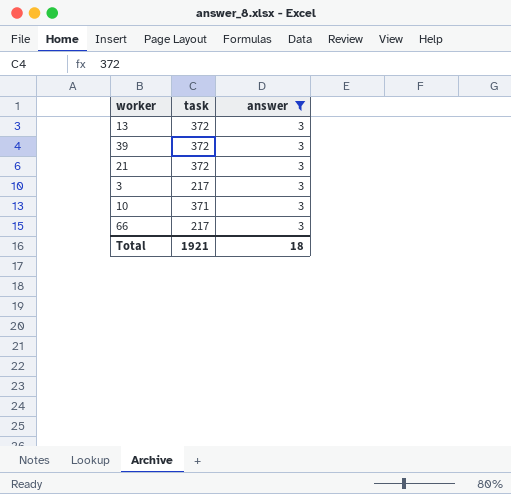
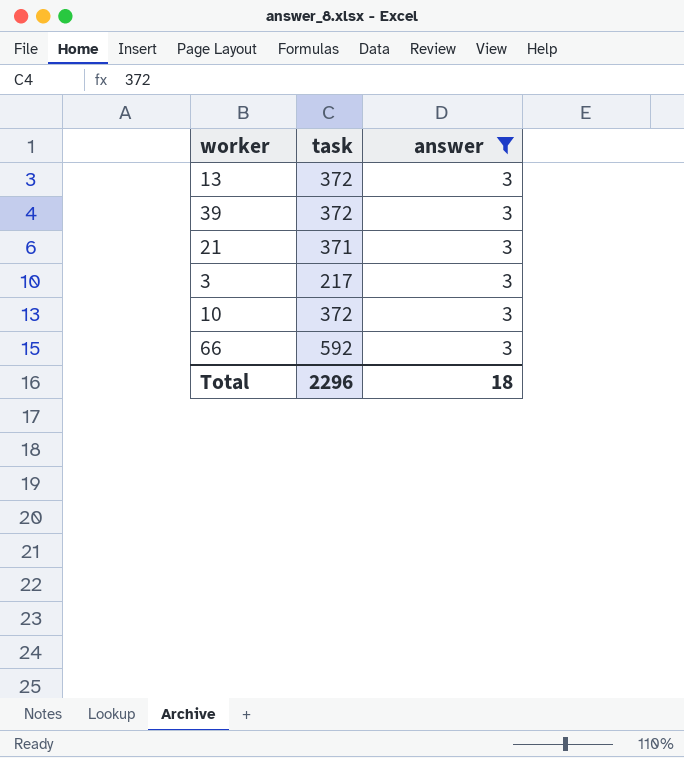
21 | task: 372 -> 371
10 | task: 371 -> 372
66 | task: 217 -> 592
Total | task: 1921 -> 2296

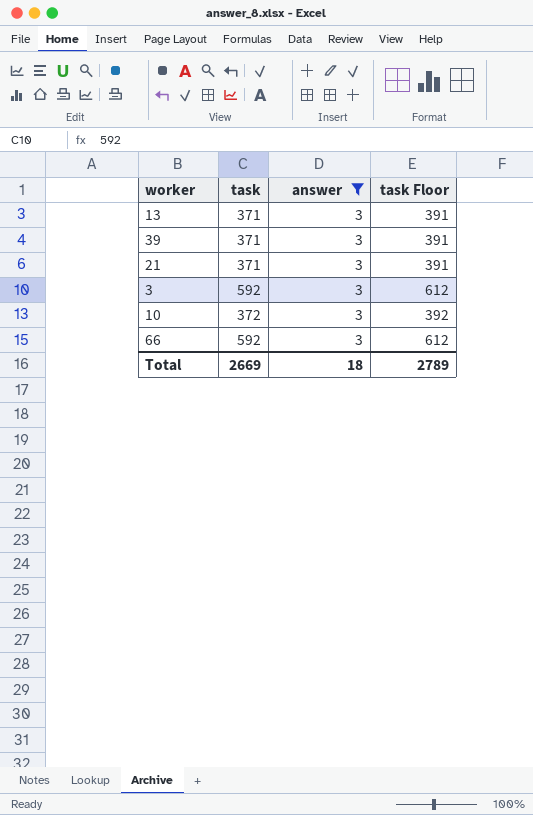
column task Floor | formula: none -> [task] + 20
13 | task: 372 -> 371
39 | task: 372 -> 371
3 | task: 217 -> 592
Total | task: 2296 -> 2669

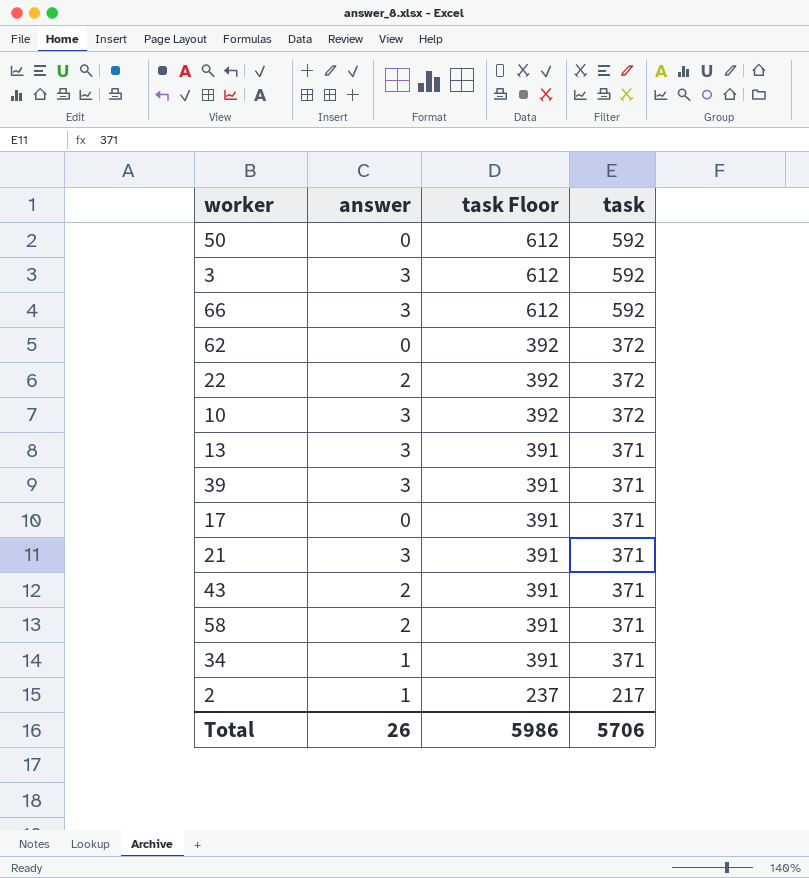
filter: answer = 3 -> none
row order: none -> task Floor descending
column task | position: 2 -> 4
Total | answer: 18 -> 26
Total | task Floor: 2789 -> 5986
Total | task: 2669 -> 5706

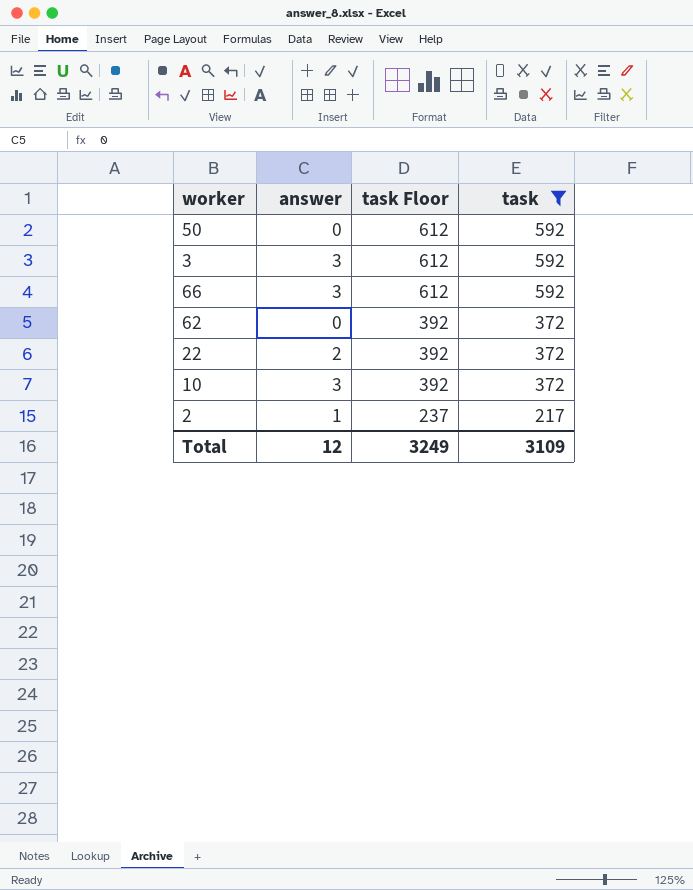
filter: none -> task != 371
Total | answer: 26 -> 12
Total | task Floor: 5986 -> 3249
Total | task: 5706 -> 3109

